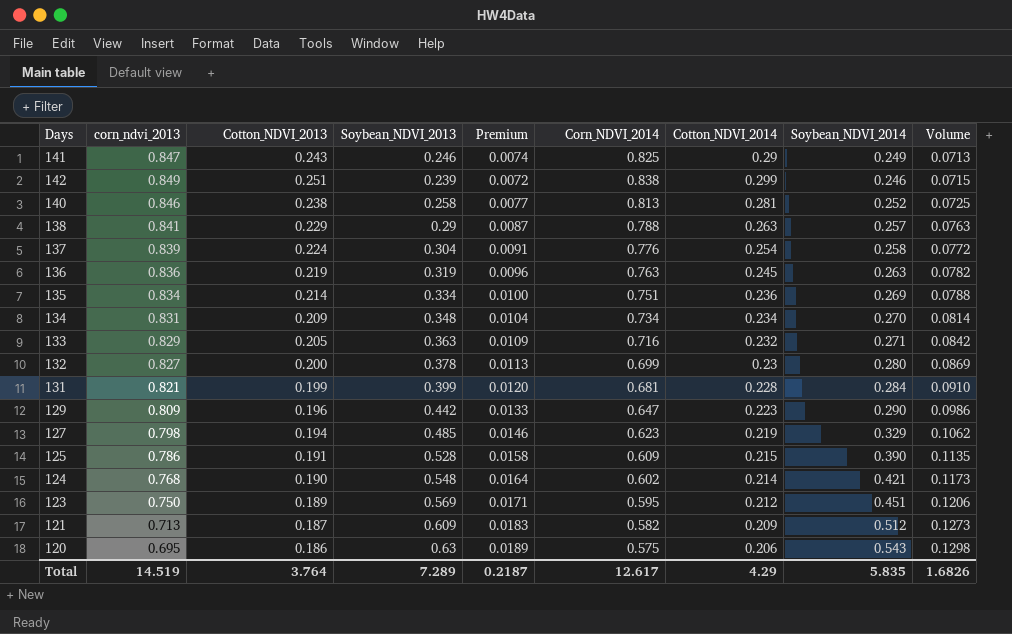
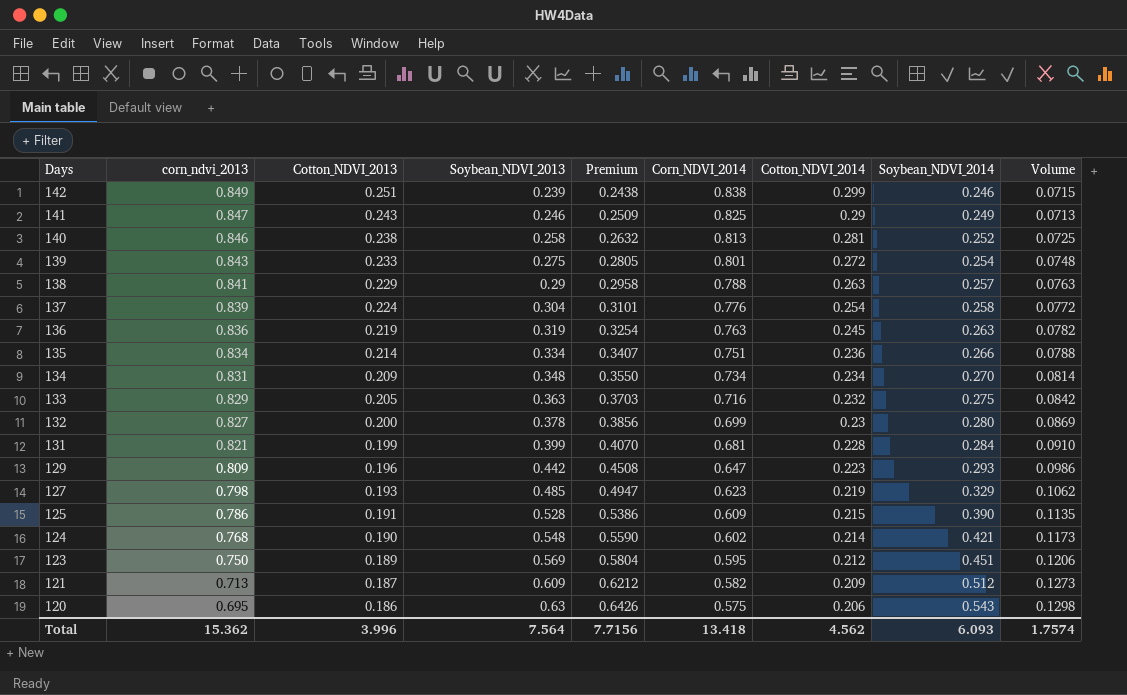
row order: Volume ascending -> Days descending
column Premium | formula: [Soybean_NDVI_2013] * 0.03 -> [Soybean_NDVI_2013] * 1.02
row 139: none -> 0.843 | 0.233 | 0.275 | 0.2805 | 0.801 | 0.272 | 0.254 | 0.0748
135 | Soybean_NDVI_2014: 0.269 -> 0.266
133 | Soybean_NDVI_2014: 0.271 -> 0.275
129 | Soybean_NDVI_2014: 0.290 -> 0.293
127 | Cotton_NDVI_2013: 0.194 -> 0.193
Total | corn_ndvi_2013: 14.519 -> 15.362
Total | Cotton_NDVI_2013: 3.764 -> 3.996
Total | Soybean_NDVI_2013: 7.289 -> 7.564
Total | Premium: 0.2187 -> 7.7156
Total | Corn_NDVI_2014: 12.617 -> 13.418
Total | Cotton_NDVI_2014: 4.29 -> 4.562
Total | Soybean_NDVI_2014: 5.835 -> 6.093
Total | Volume: 1.6826 -> 1.7574

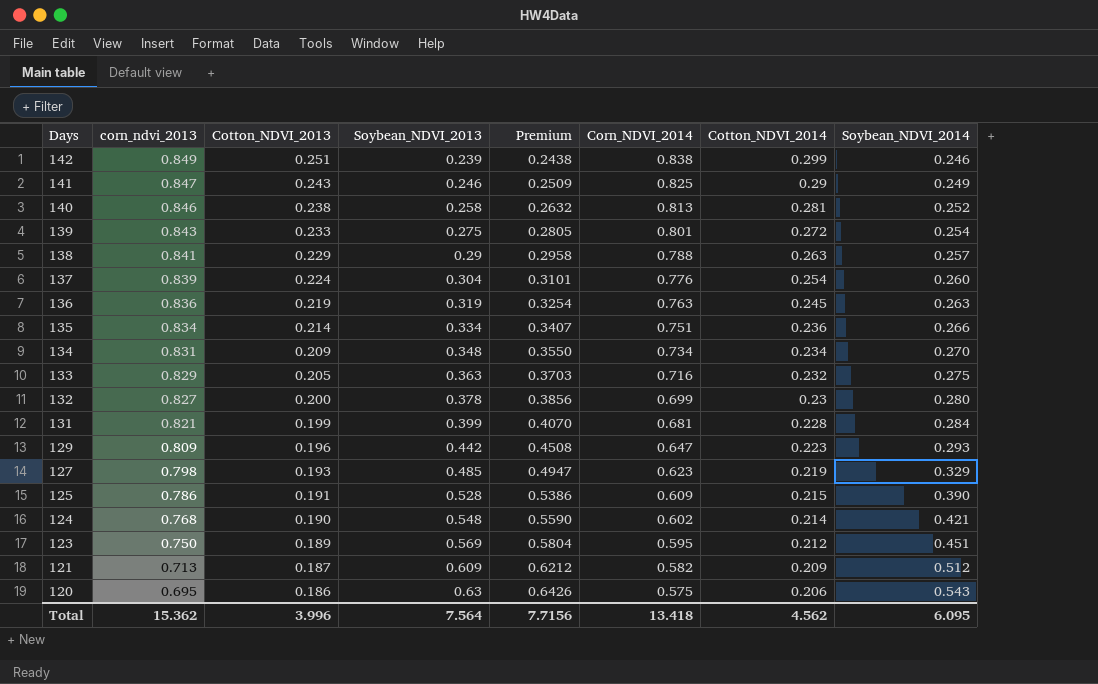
column Volume | formula: [Soybean_NDVI_2013] * [Cotton_NDVI_2014] -> none
137 | Soybean_NDVI_2014: 0.258 -> 0.260
Total | Soybean_NDVI_2014: 6.093 -> 6.095

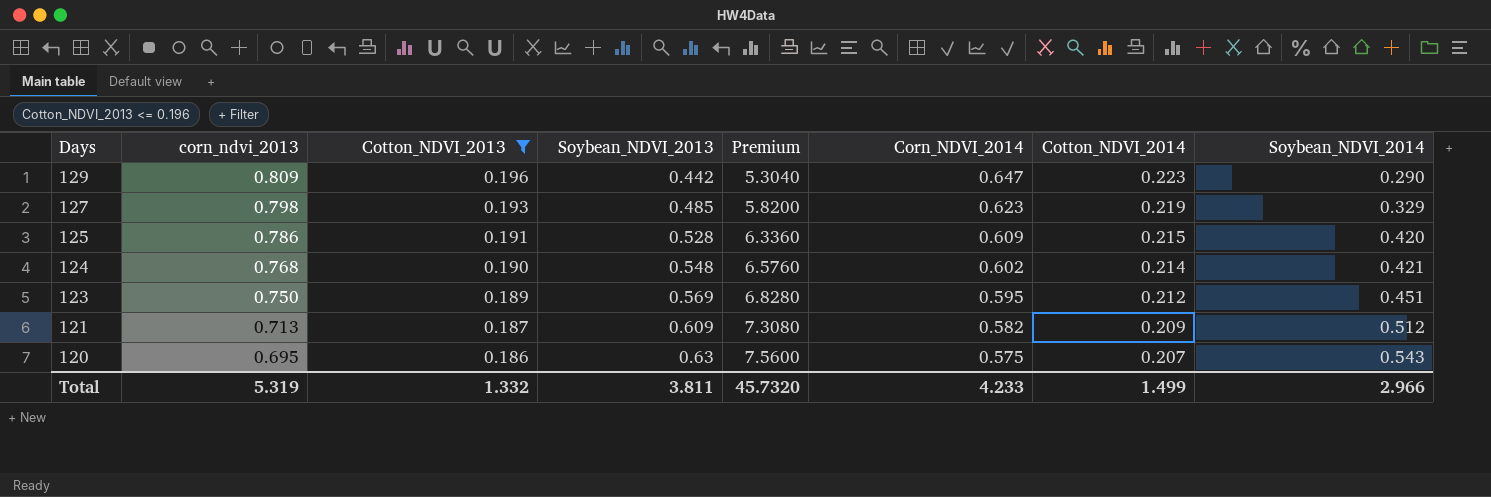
filter: none -> Cotton_NDVI_2013 <= 0.196
column Premium | formula: [Soybean_NDVI_2013] * 1.02 -> [Soybean_NDVI_2013] * 12
129 | Soybean_NDVI_2014: 0.293 -> 0.290
125 | Soybean_NDVI_2014: 0.390 -> 0.420
120 | Cotton_NDVI_2014: 0.206 -> 0.207
Total | corn_ndvi_2013: 15.362 -> 5.319
Total | Cotton_NDVI_2013: 3.996 -> 1.332
Total | Soybean_NDVI_2013: 7.564 -> 3.811
Total | Premium: 7.7156 -> 45.7320
Total | Corn_NDVI_2014: 13.418 -> 4.233
Total | Cotton_NDVI_2014: 4.562 -> 1.499
Total | Soybean_NDVI_2014: 6.095 -> 2.966

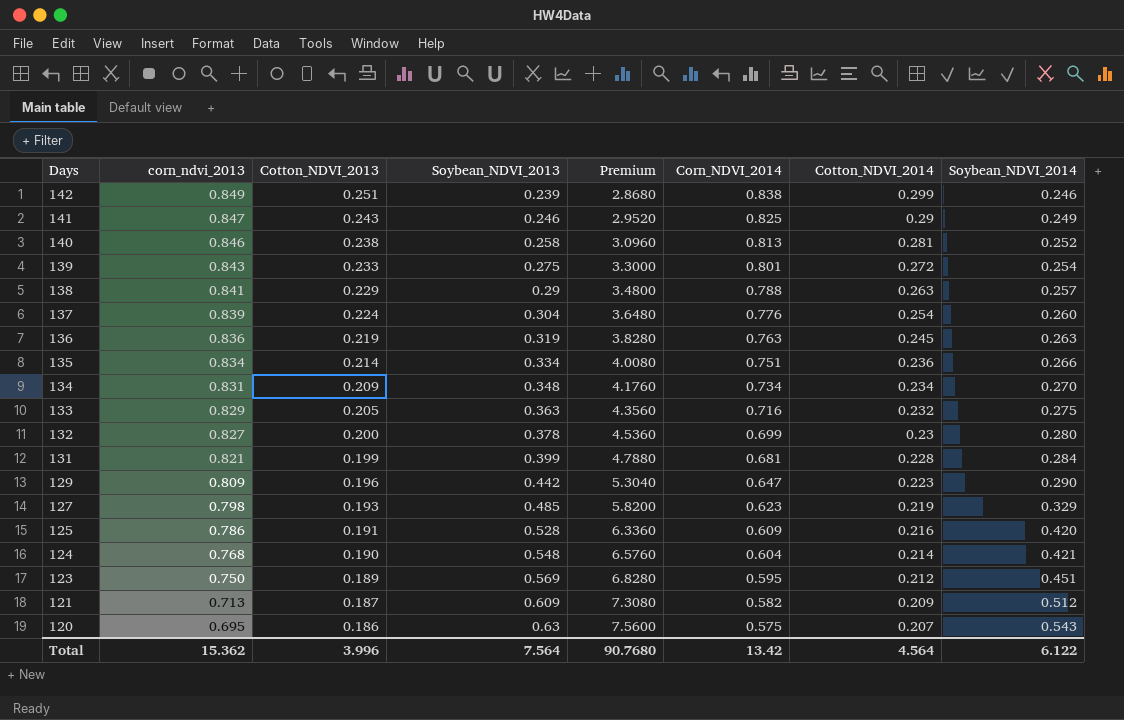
filter: Cotton_NDVI_2013 <= 0.196 -> none
125 | Cotton_NDVI_2014: 0.215 -> 0.216
124 | Corn_NDVI_2014: 0.602 -> 0.604
Total | corn_ndvi_2013: 5.319 -> 15.362
Total | Cotton_NDVI_2013: 1.332 -> 3.996
Total | Soybean_NDVI_2013: 3.811 -> 7.564
Total | Premium: 45.7320 -> 90.7680
Total | Corn_NDVI_2014: 4.233 -> 13.42
Total | Cotton_NDVI_2014: 1.499 -> 4.564
Total | Soybean_NDVI_2014: 2.966 -> 6.122

